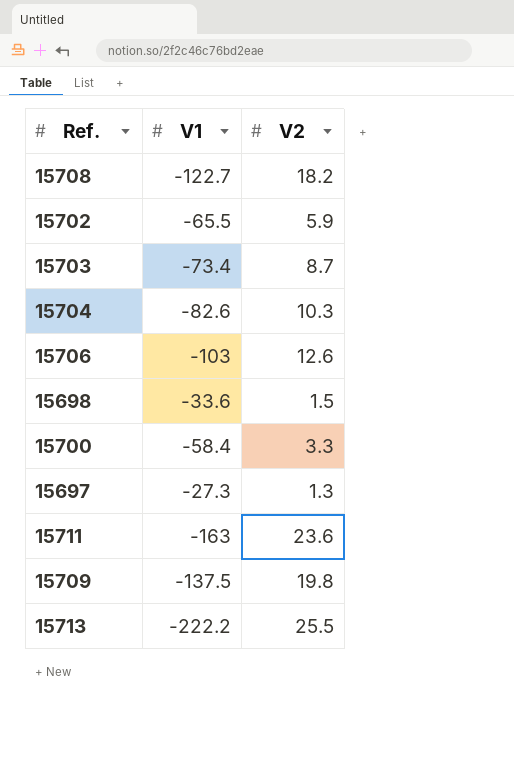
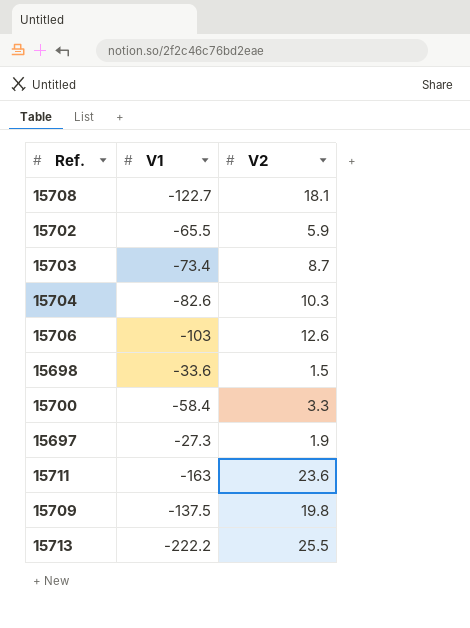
15708 | V2: 18.2 -> 18.1
15697 | V2: 1.3 -> 1.9

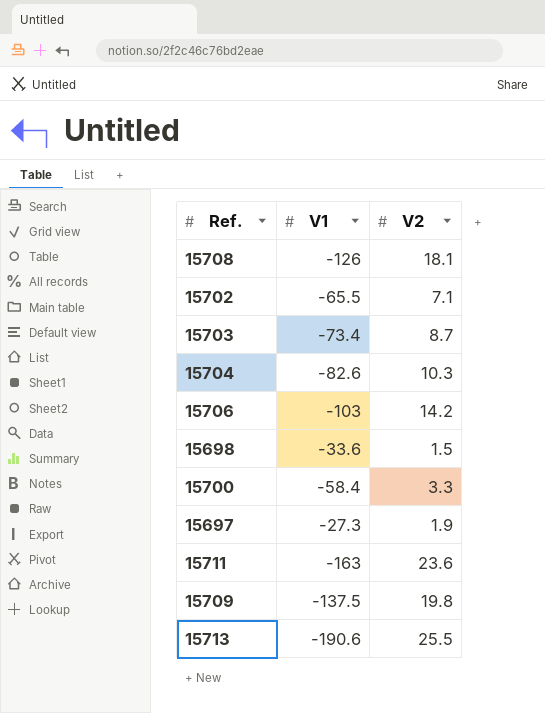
15708 | V1: -122.7 -> -126
15702 | V2: 5.9 -> 7.1
15706 | V2: 12.6 -> 14.2
15713 | V1: -222.2 -> -190.6

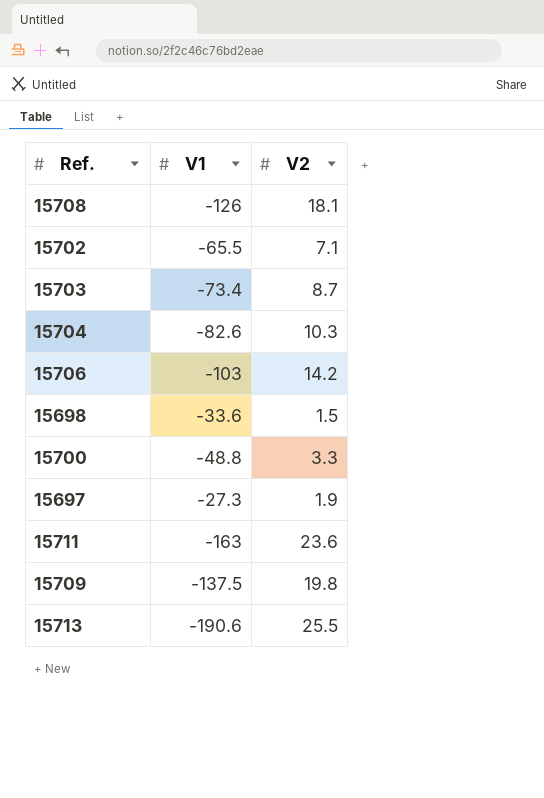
15700 | V1: -58.4 -> -48.8

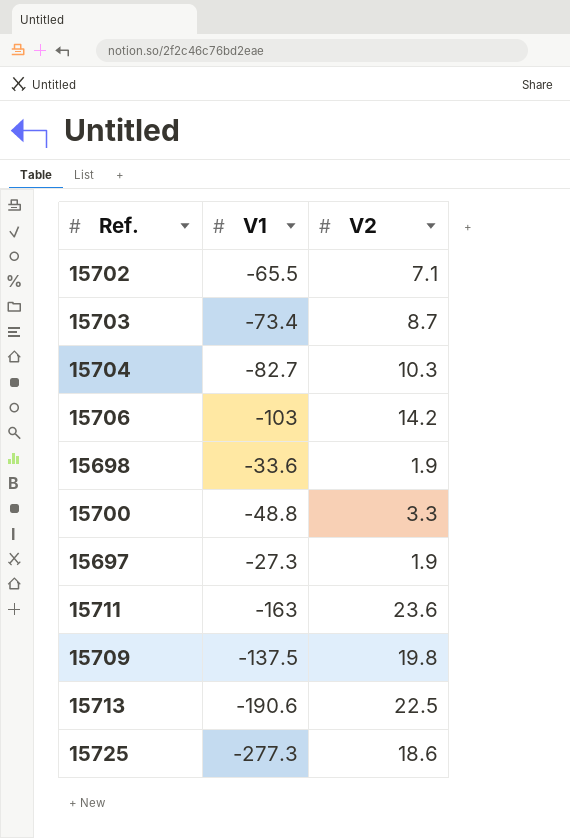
row 15708: -126 | 18.1 -> none
15704 | V1: -82.6 -> -82.7
15698 | V2: 1.5 -> 1.9
15713 | V2: 25.5 -> 22.5
row 15725: none -> -277.3 | 18.6

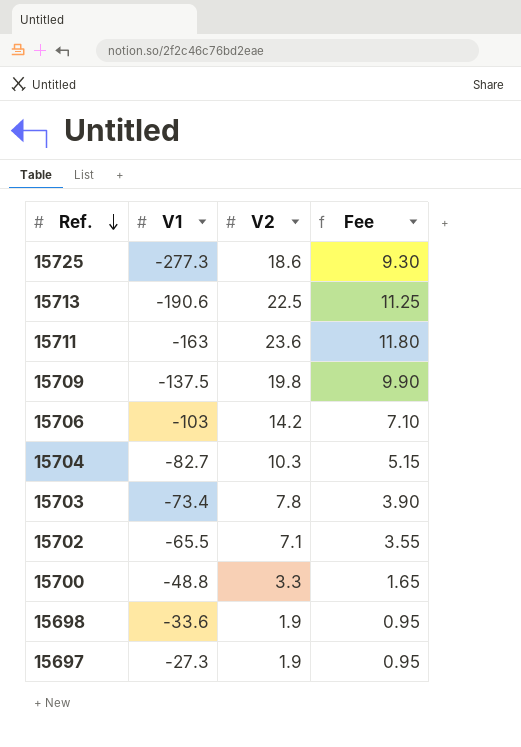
row order: none -> Ref. descending
column Fee | formula: none -> [V2] * 0.5
15703 | V2: 8.7 -> 7.8

